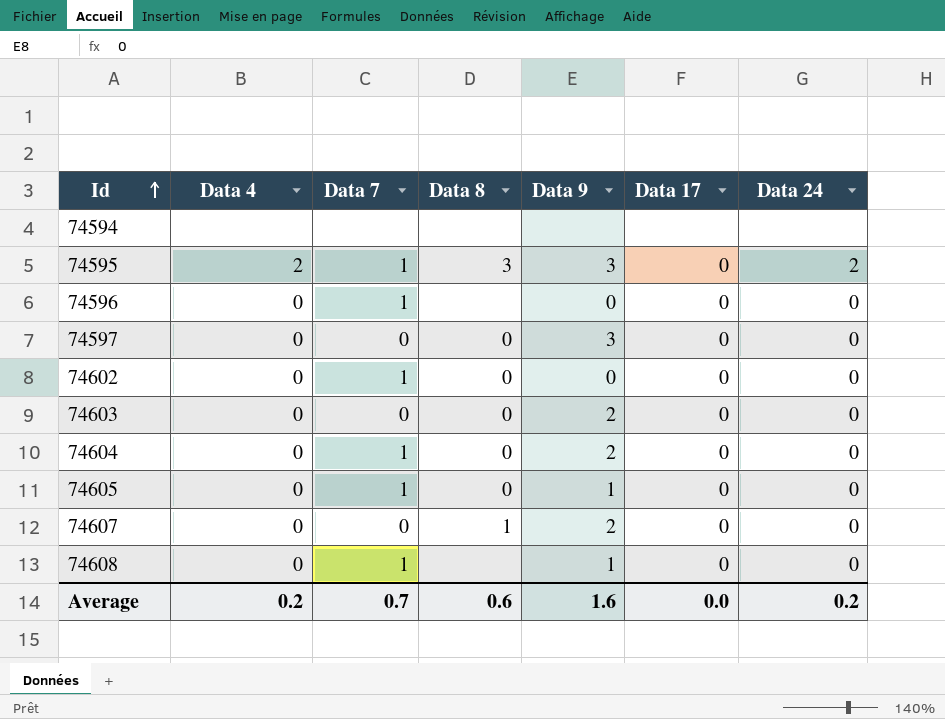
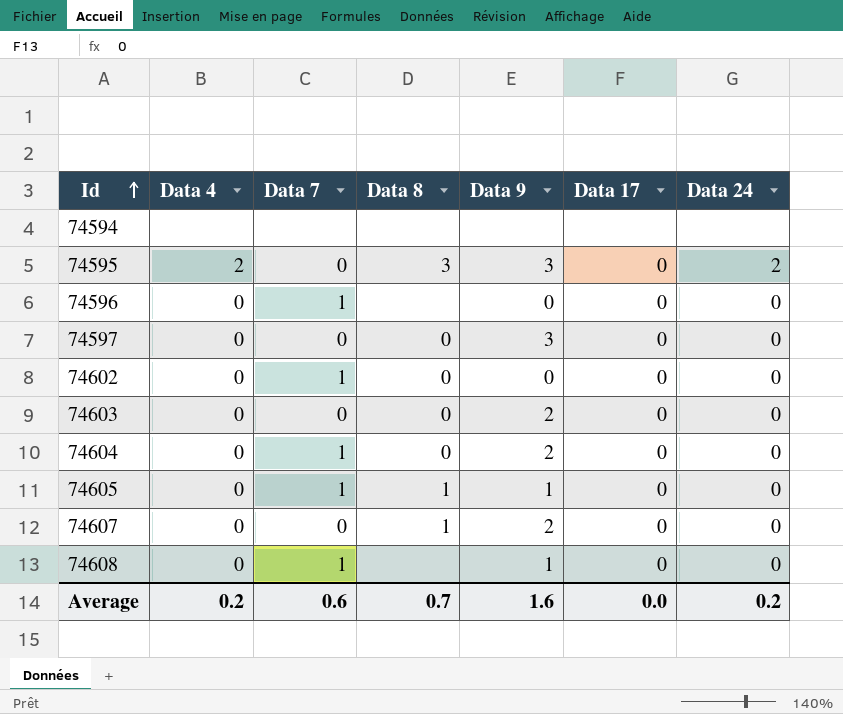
74595 | Data 7: 1 -> 0
74605 | Data 8: 0 -> 1
Average | Data 7: 0.7 -> 0.6
Average | Data 8: 0.6 -> 0.7

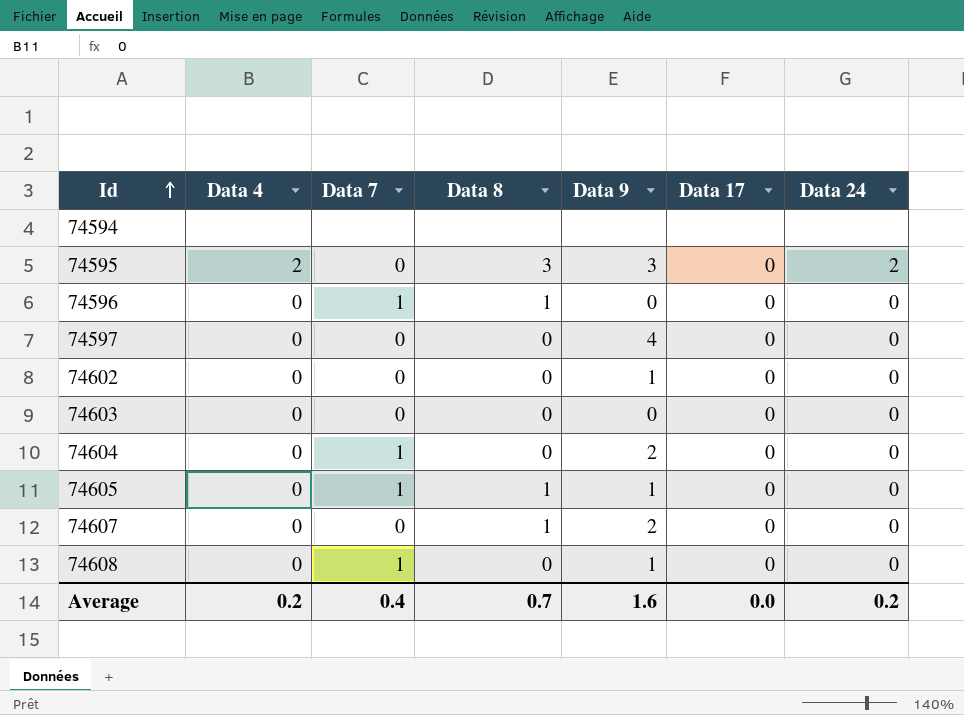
74596 | Data 8: none -> 1
74597 | Data 9: 3 -> 4
74602 | Data 7: 1 -> 0
74602 | Data 9: 0 -> 1
74603 | Data 9: 2 -> 0
74608 | Data 8: none -> 0
Average | Data 7: 0.6 -> 0.4

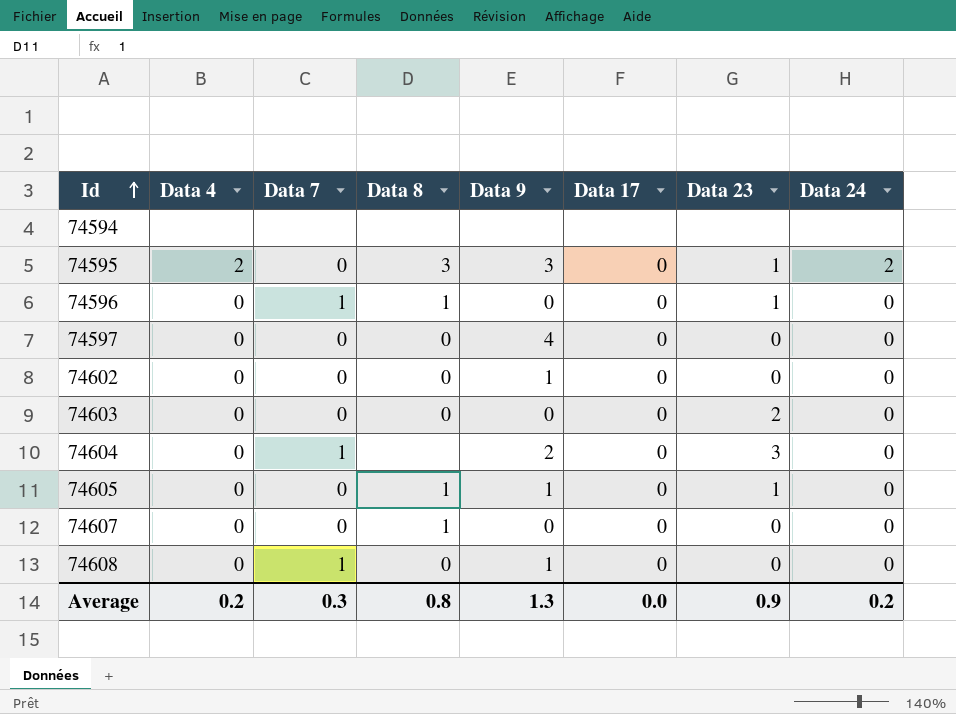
column Data 23 | position: none -> 7
74604 | Data 8: 0 -> none
74605 | Data 7: 1 -> 0
74607 | Data 9: 2 -> 0
Average | Data 7: 0.4 -> 0.3
Average | Data 8: 0.7 -> 0.8
Average | Data 9: 1.6 -> 1.3

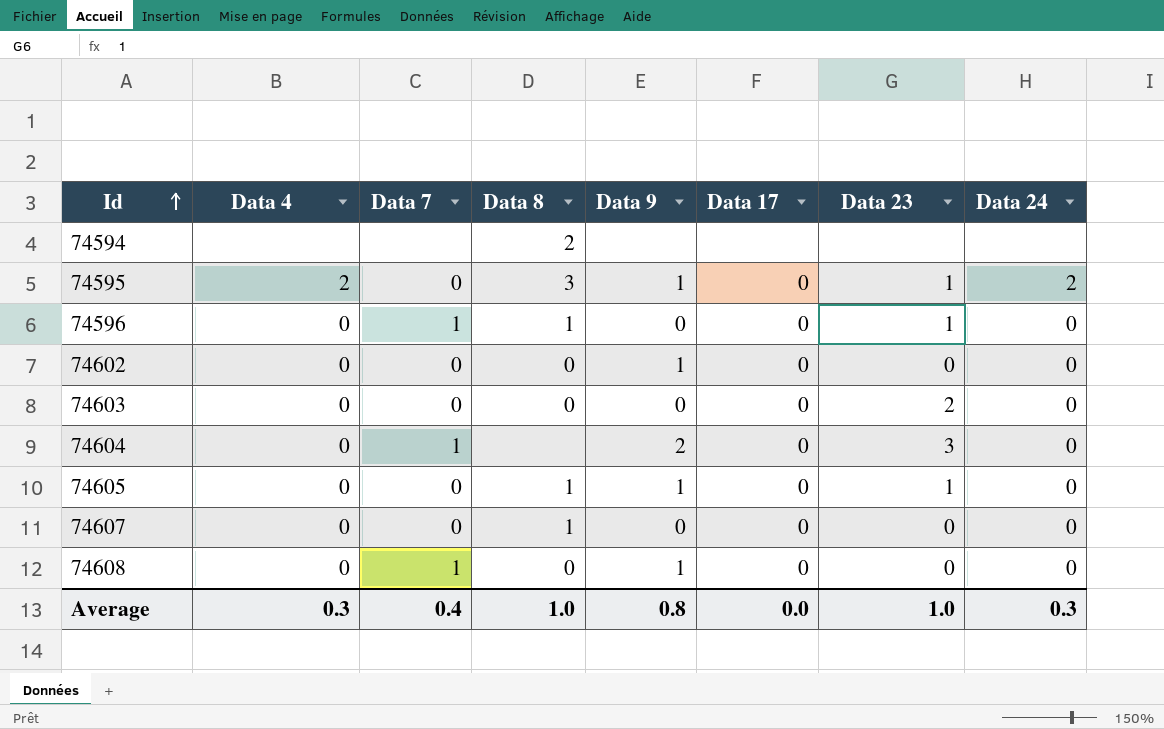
row 74597: 0 | 0 | 0 | 4 | 0 | 0 | 0 -> none
74594 | Data 8: none -> 2
74595 | Data 9: 3 -> 1
Average | Data 4: 0.2 -> 0.3
Average | Data 7: 0.3 -> 0.4
Average | Data 8: 0.8 -> 1.0
Average | Data 9: 1.3 -> 0.8
Average | Data 23: 0.9 -> 1.0
Average | Data 24: 0.2 -> 0.3

